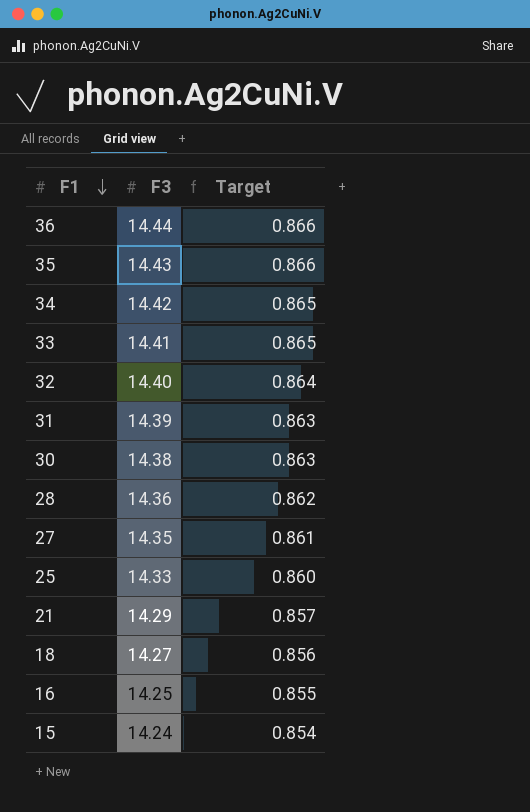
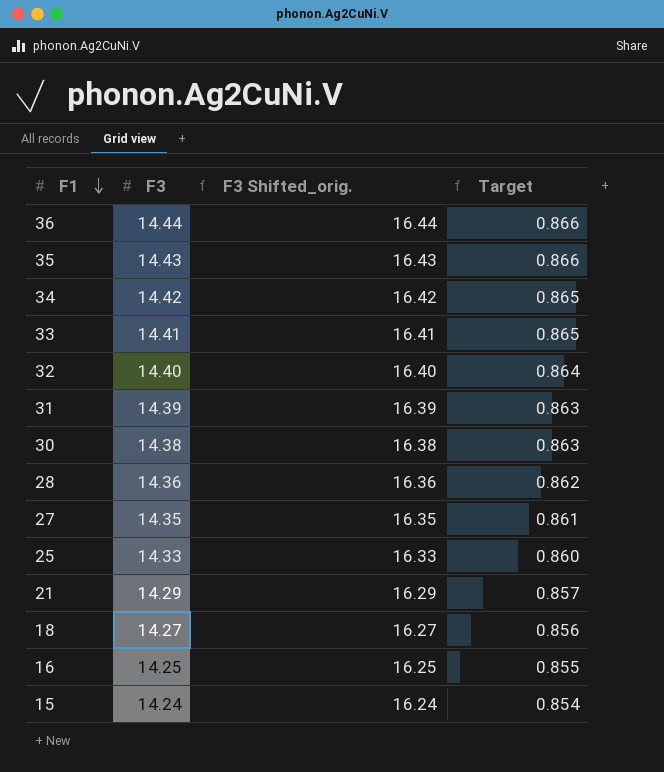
column F3 Shifted_orig. | formula: none -> [F3] + 2

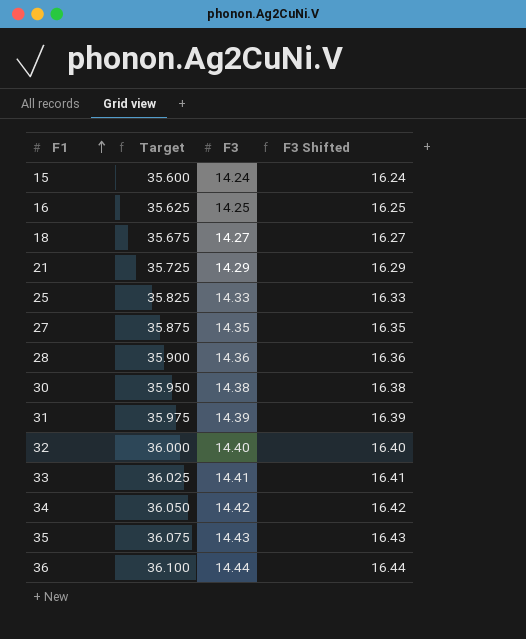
row order: F1 descending -> F1 ascending
column Target | formula: [F3] * 0.06 -> [F3] * 2.5
column Target | position: 4 -> 2
column name: F3 Shifted_orig. -> F3 Shifted

